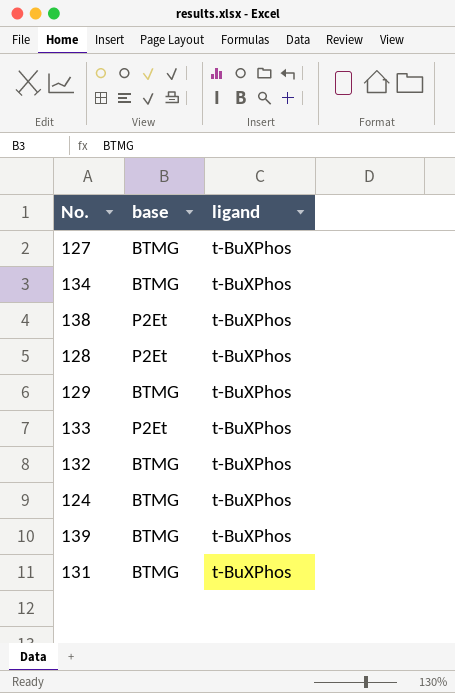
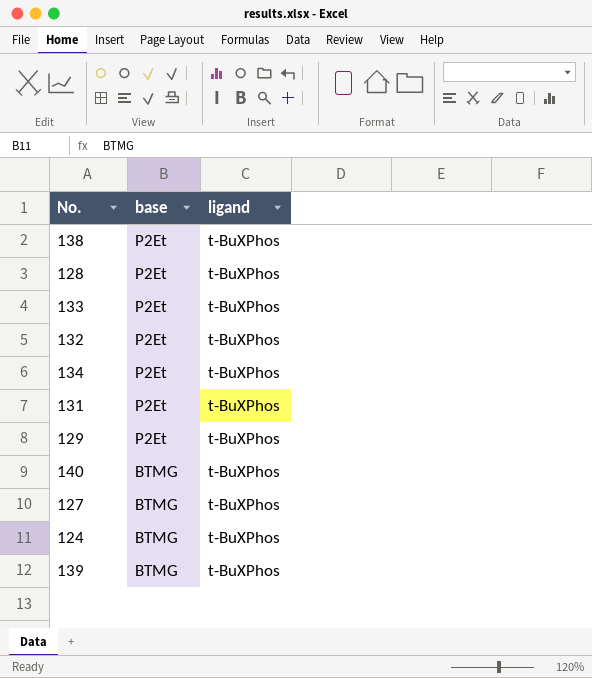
row order: none -> base descending
132 | base: BTMG -> P2Et
134 | base: BTMG -> P2Et
131 | base: BTMG -> P2Et
129 | base: BTMG -> P2Et
row 140: none -> BTMG | t-BuXPhos

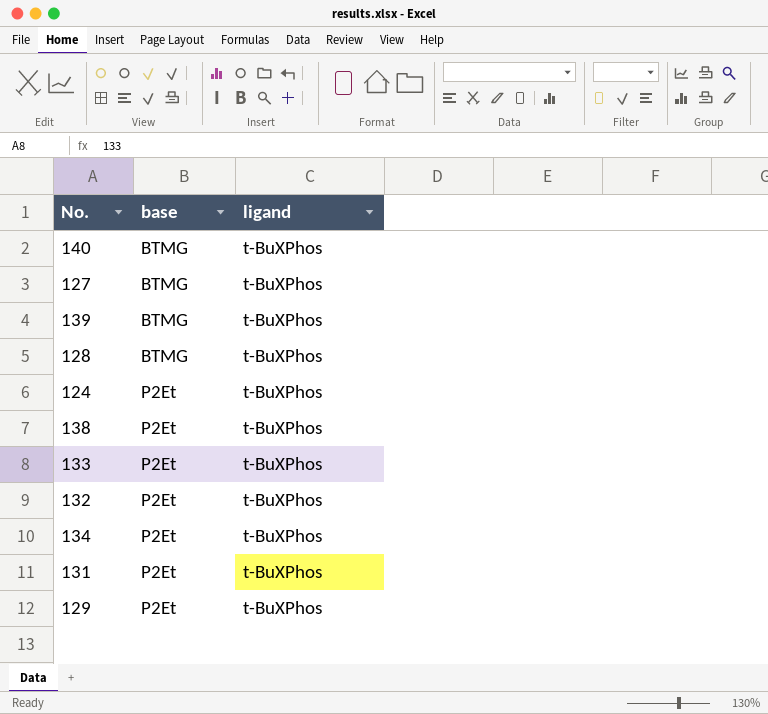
row order: base descending -> base ascending
128 | base: P2Et -> BTMG
124 | base: BTMG -> P2Et

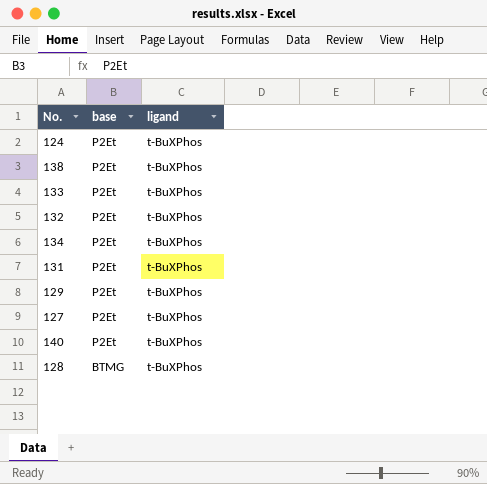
row order: base ascending -> base descending
row 139: BTMG | t-BuXPhos -> none
127 | base: BTMG -> P2Et
140 | base: BTMG -> P2Et

